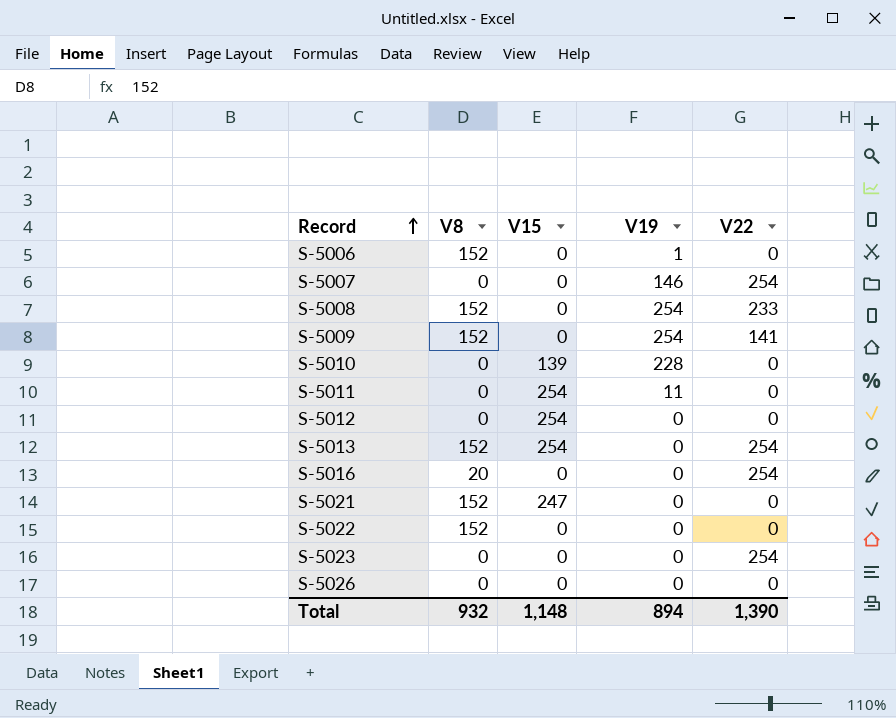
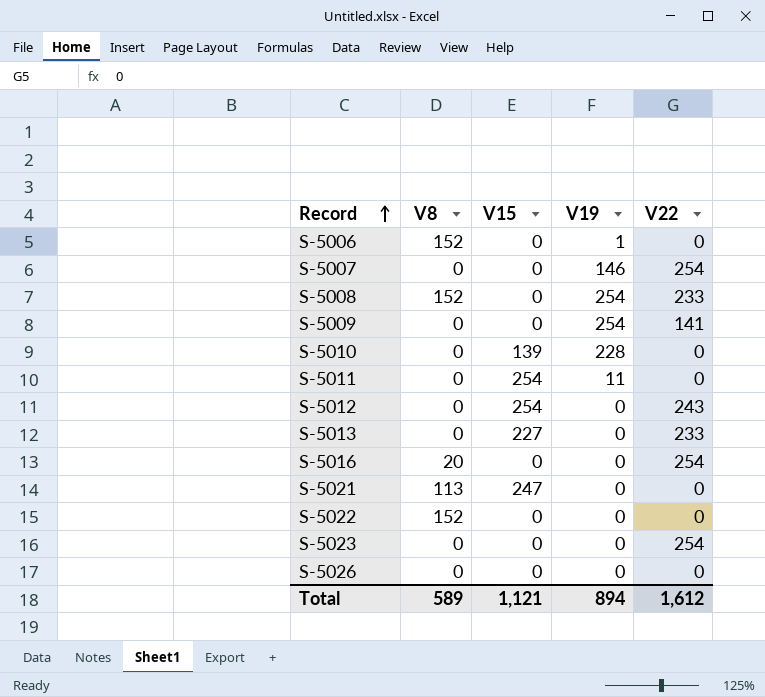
S-5009 | V8: 152 -> 0
S-5012 | V22: 0 -> 243
S-5013 | V8: 152 -> 0
S-5013 | V15: 254 -> 227
S-5013 | V22: 254 -> 233
S-5021 | V8: 152 -> 113
Total | V8: 932 -> 589
Total | V15: 1,148 -> 1,121
Total | V22: 1,390 -> 1,612

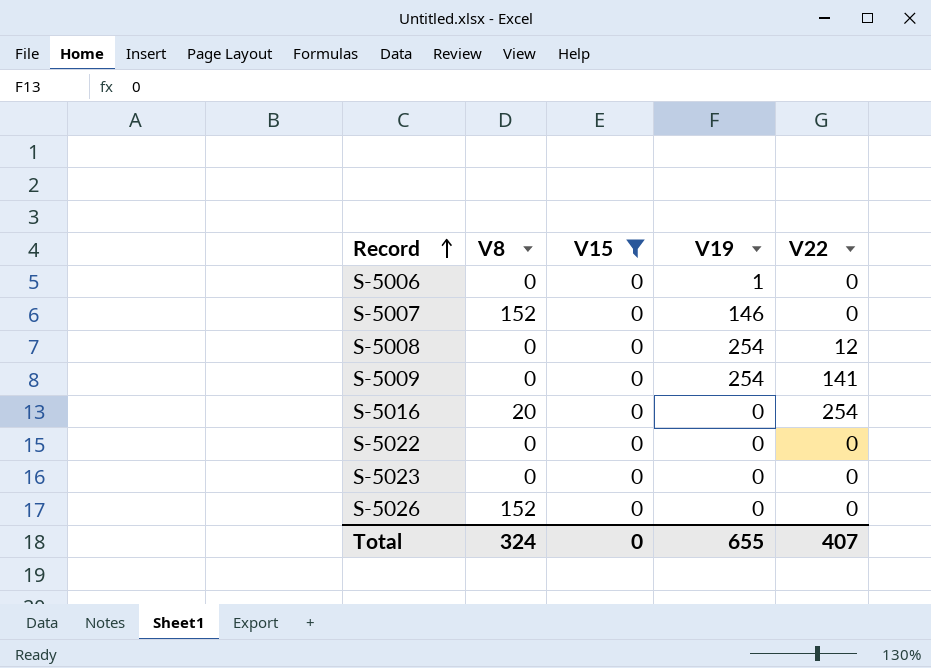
filter: none -> V15 = 0
S-5006 | V8: 152 -> 0
S-5007 | V8: 0 -> 152
S-5007 | V22: 254 -> 0
S-5008 | V8: 152 -> 0
S-5008 | V22: 233 -> 12
S-5022 | V8: 152 -> 0
S-5023 | V22: 254 -> 0
S-5026 | V8: 0 -> 152
Total | V8: 589 -> 324
Total | V15: 1,121 -> 0
Total | V19: 894 -> 655
Total | V22: 1,612 -> 407

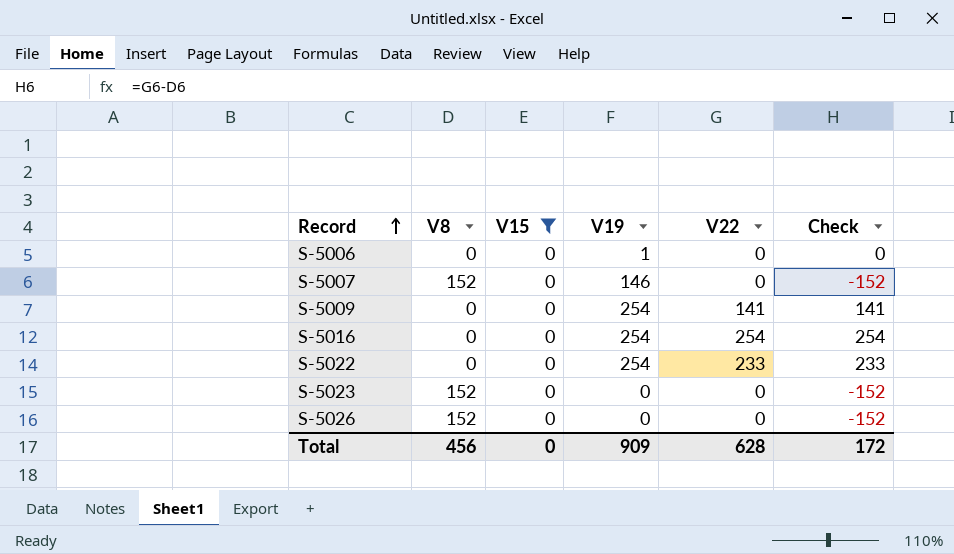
column Check | formula: none -> [V22] - [V8]
row S-5008: 0 | 0 | 254 | 12 -> none
S-5016 | V8: 20 -> 0
S-5016 | V19: 0 -> 254
S-5022 | V19: 0 -> 254
S-5022 | V22: 0 -> 233
S-5023 | V8: 0 -> 152
Total | V8: 324 -> 456
Total | V19: 655 -> 909
Total | V22: 407 -> 628

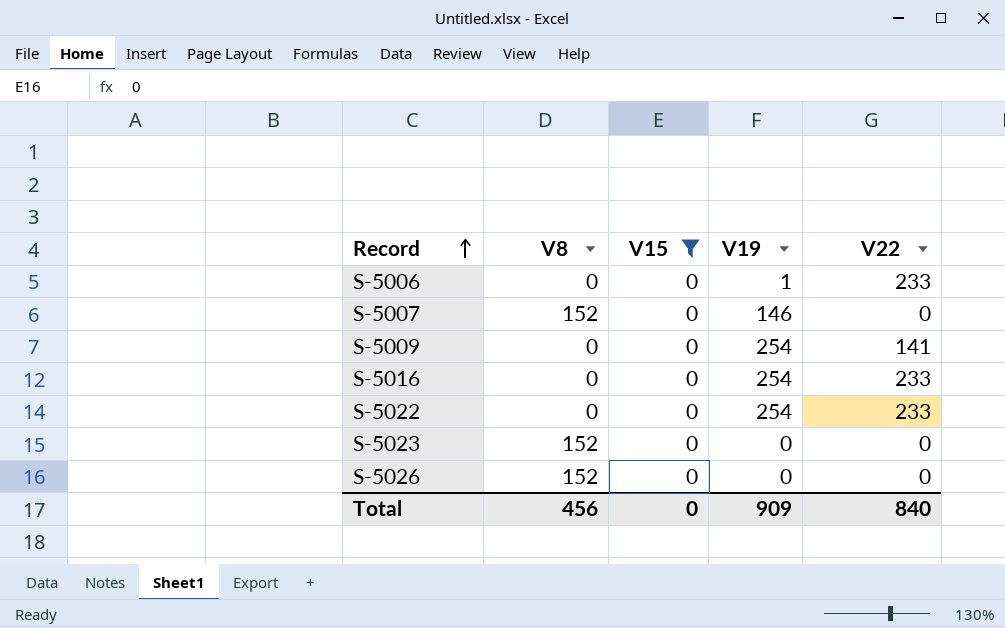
column Check | formula: [V22] - [V8] -> none
S-5006 | V22: 0 -> 233
S-5016 | V22: 254 -> 233
Total | V22: 628 -> 840

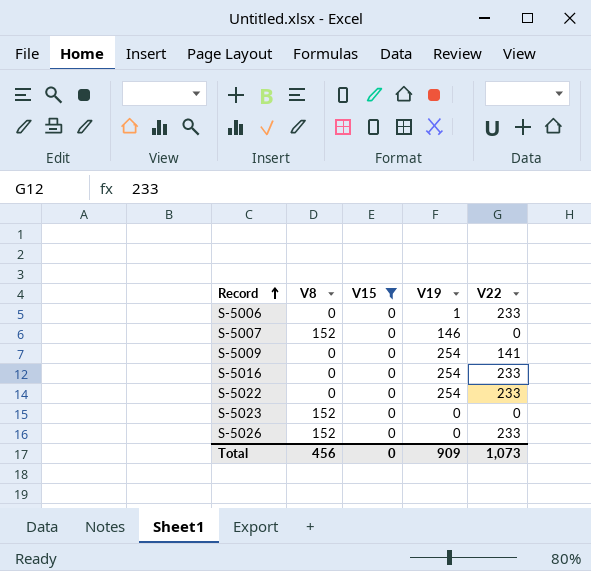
S-5026 | V22: 0 -> 233
Total | V22: 840 -> 1,073

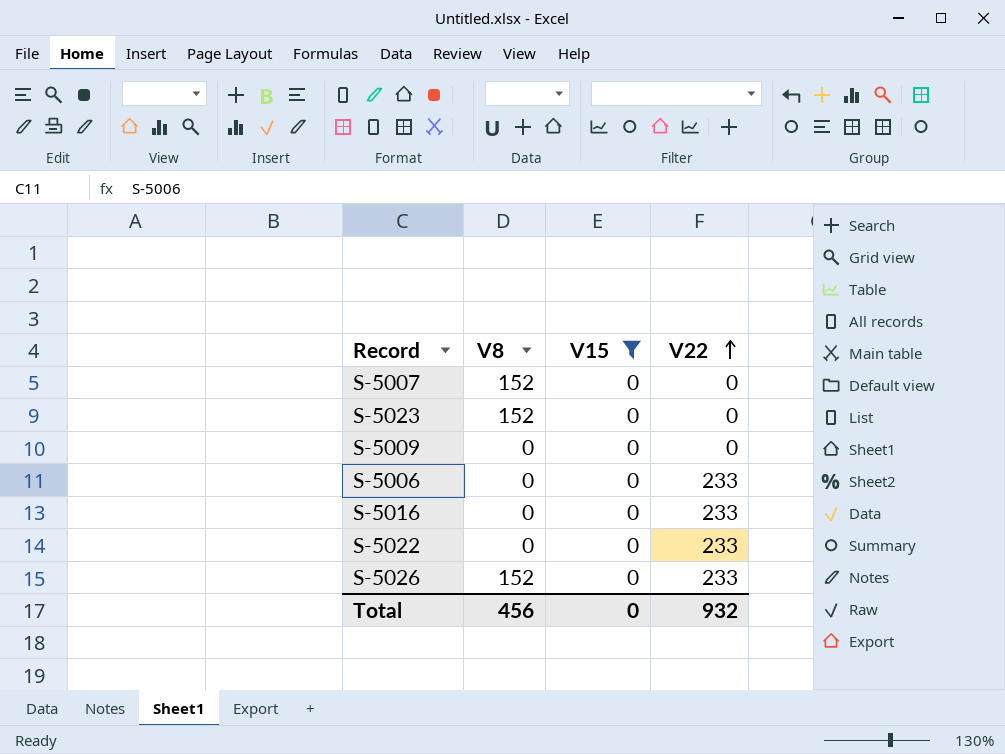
row order: Record ascending -> V22 ascending
column V19 | position: 4 -> none
S-5009 | V22: 141 -> 0
Total | V22: 1,073 -> 932

